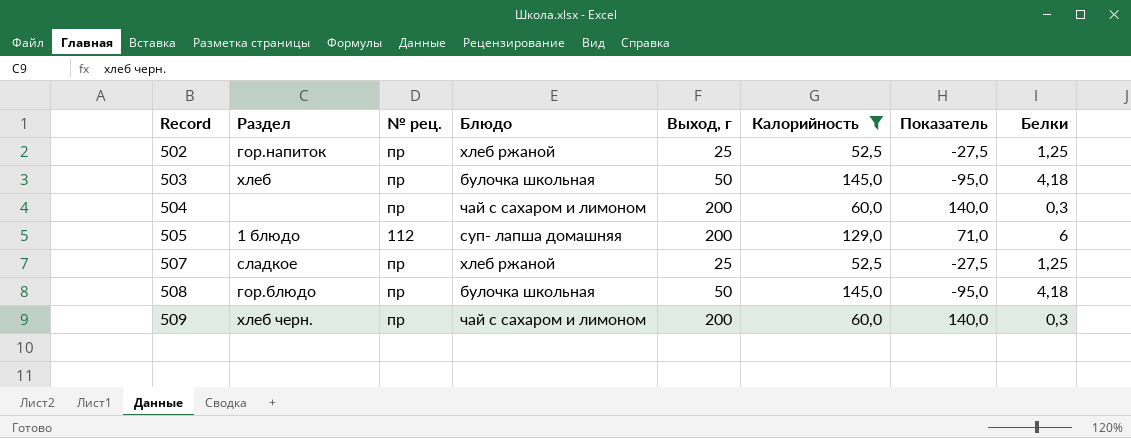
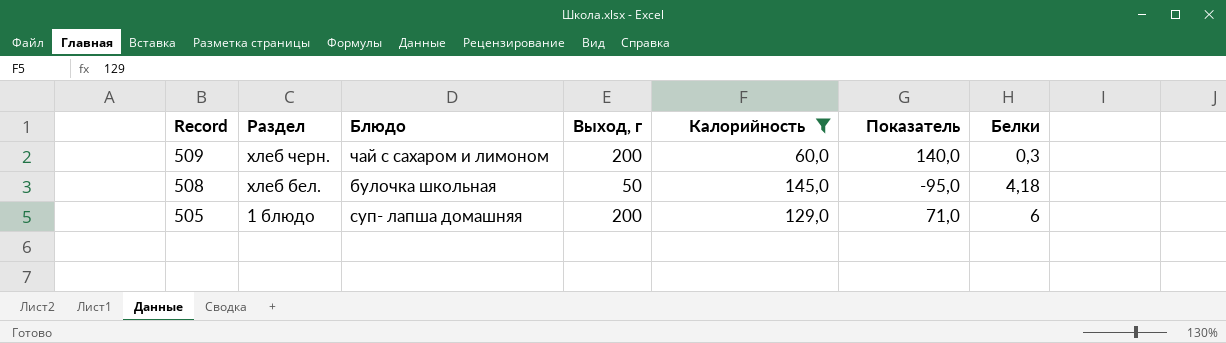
row order: Record ascending -> Record descending
column № рец. | position: 3 -> none
row 502: гор.напиток | пр | хлеб ржаной | 25 | 52,5 | -27,5 | 1,25 -> none
row 503: хлеб | пр | булочка школьная | 50 | 145,0 | -95,0 | 4,18 -> none
row 504: none | пр | чай с сахаром и лимоном | 200 | 60,0 | 140,0 | 0,3 -> none
row 507: сладкое | пр | хлеб ржаной | 25 | 52,5 | -27,5 | 1,25 -> none
508 | Раздел: гор.блюдо -> хлеб бел.

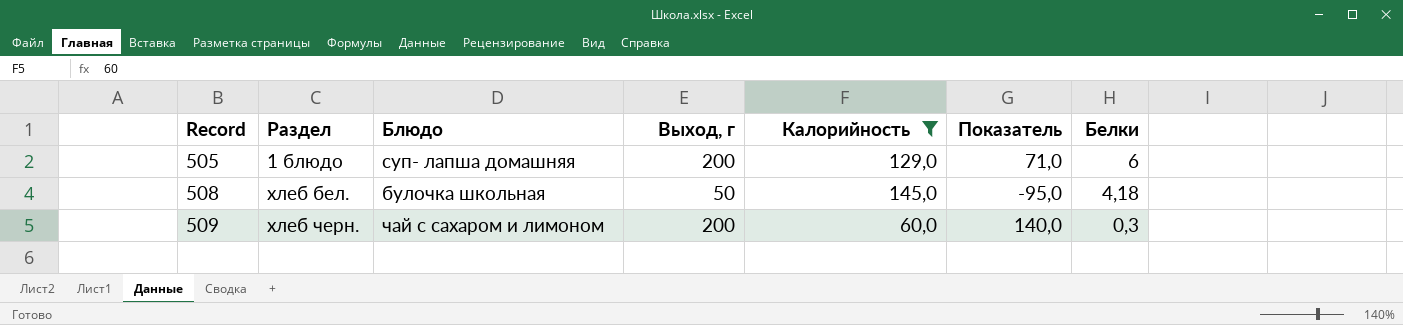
row order: Record descending -> Record ascending

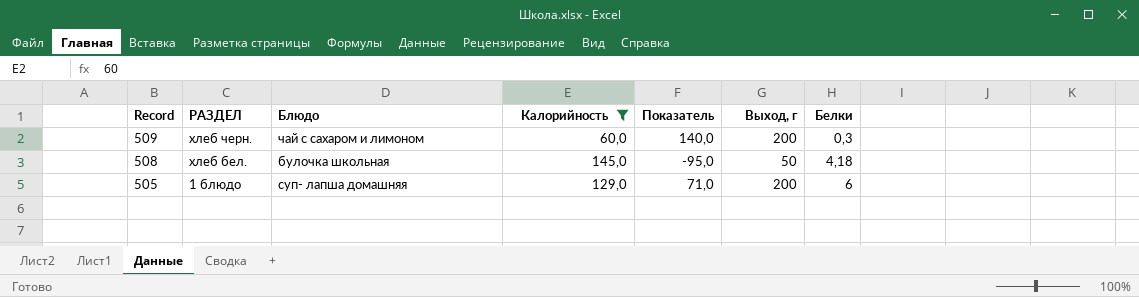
row order: Record ascending -> Record descending
column name: Раздел -> РАЗДЕЛ
column Выход, г | position: 4 -> 6

